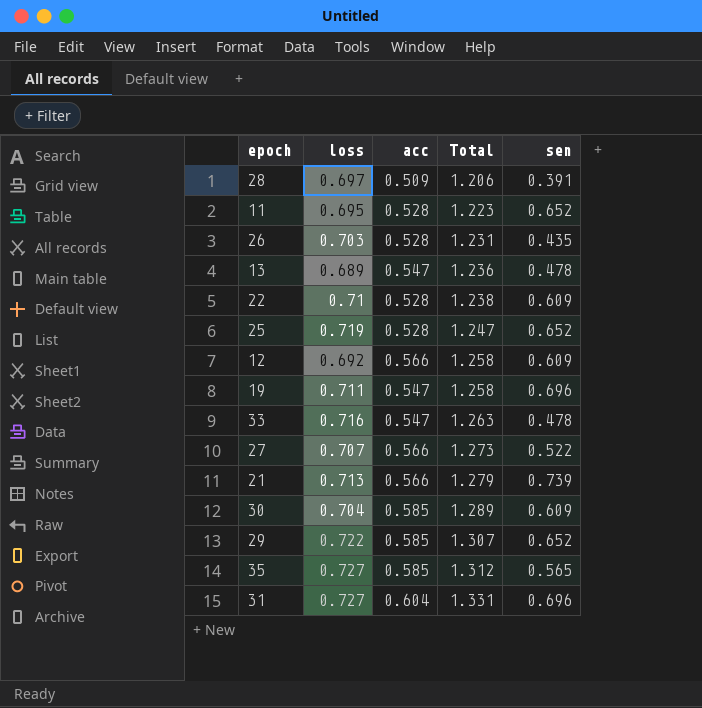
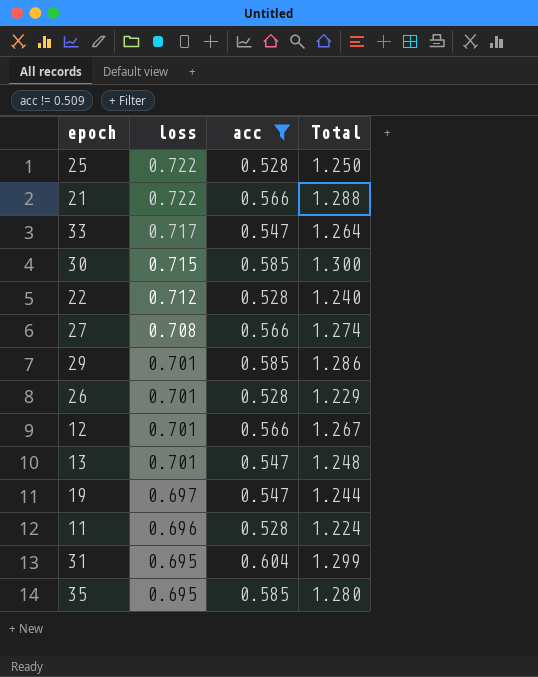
filter: none -> acc != 0.509
row order: Total ascending -> loss descending
column sen | position: 5 -> none
25 | loss: 0.719 -> 0.722
25 | Total: 1.247 -> 1.250
21 | loss: 0.713 -> 0.722
21 | Total: 1.279 -> 1.288
33 | loss: 0.716 -> 0.717
33 | Total: 1.263 -> 1.264
30 | loss: 0.704 -> 0.715
30 | Total: 1.289 -> 1.300
22 | loss: 0.71 -> 0.712
22 | Total: 1.238 -> 1.240
27 | loss: 0.707 -> 0.708
27 | Total: 1.273 -> 1.274
29 | loss: 0.722 -> 0.701
29 | Total: 1.307 -> 1.286
26 | loss: 0.703 -> 0.701
26 | Total: 1.231 -> 1.229
12 | loss: 0.692 -> 0.701
12 | Total: 1.258 -> 1.267
13 | loss: 0.689 -> 0.701
13 | Total: 1.236 -> 1.248
19 | loss: 0.711 -> 0.697
19 | Total: 1.258 -> 1.244
11 | loss: 0.695 -> 0.696
11 | Total: 1.223 -> 1.224
31 | loss: 0.727 -> 0.695
31 | Total: 1.331 -> 1.299
35 | loss: 0.727 -> 0.695
35 | Total: 1.312 -> 1.280

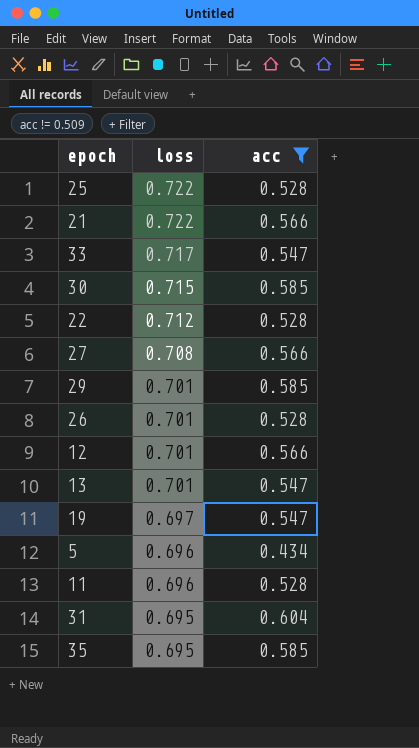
column Total | formula: [loss] + [acc] -> none
row 5: none -> 0.696 | 0.434

